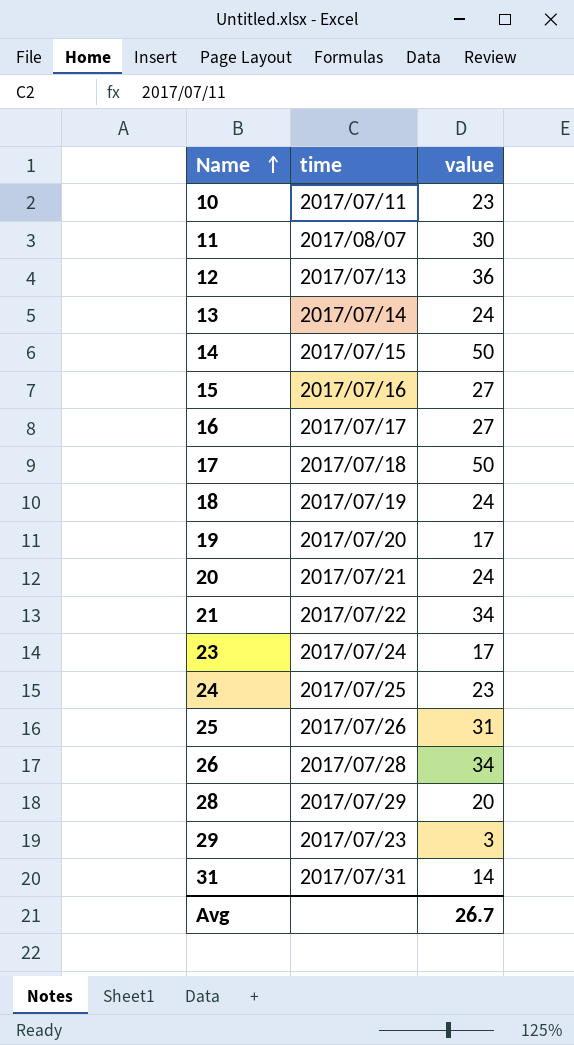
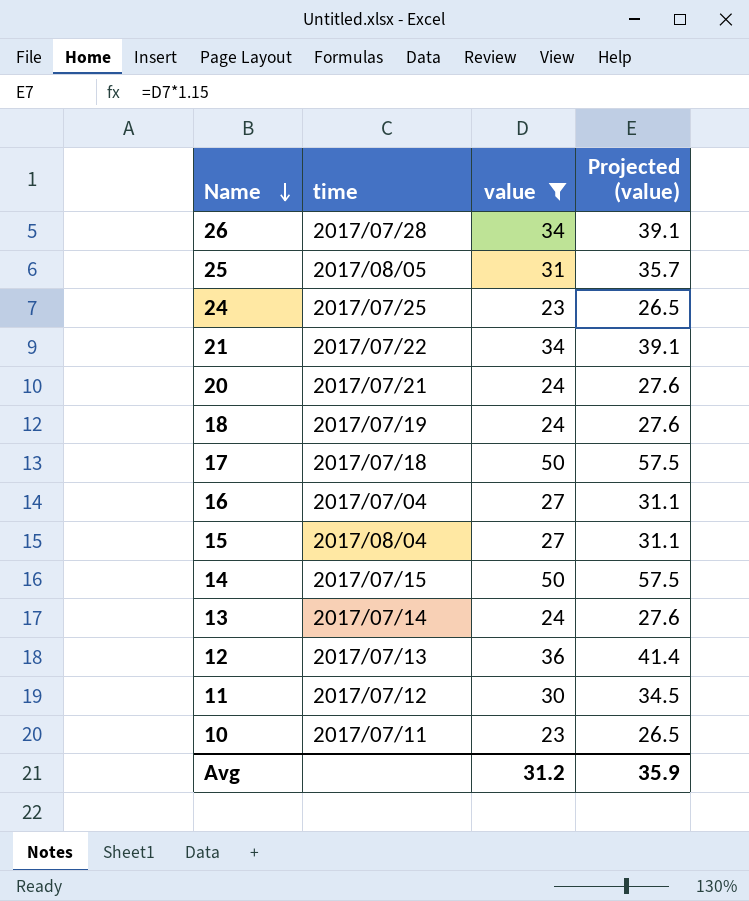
filter: none -> value >= 23
row order: Name ascending -> Name descending
column Projected (value) | formula: none -> [value] * 1.15
25 | time: 2017/07/26 -> 2017/08/05
16 | time: 2017/07/17 -> 2017/07/04
15 | time: 2017/07/16 -> 2017/08/04
11 | time: 2017/08/07 -> 2017/07/12
Avg | value: 26.7 -> 31.2

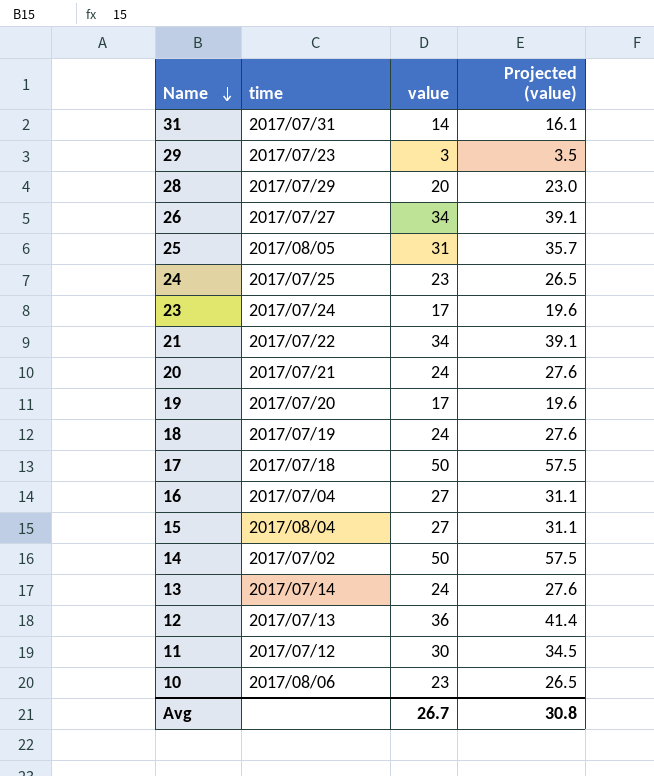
filter: value >= 23 -> none
26 | time: 2017/07/28 -> 2017/07/27
14 | time: 2017/07/15 -> 2017/07/02
10 | time: 2017/07/11 -> 2017/08/06
Avg | value: 31.2 -> 26.7
Avg | Projected (value): 35.9 -> 30.8

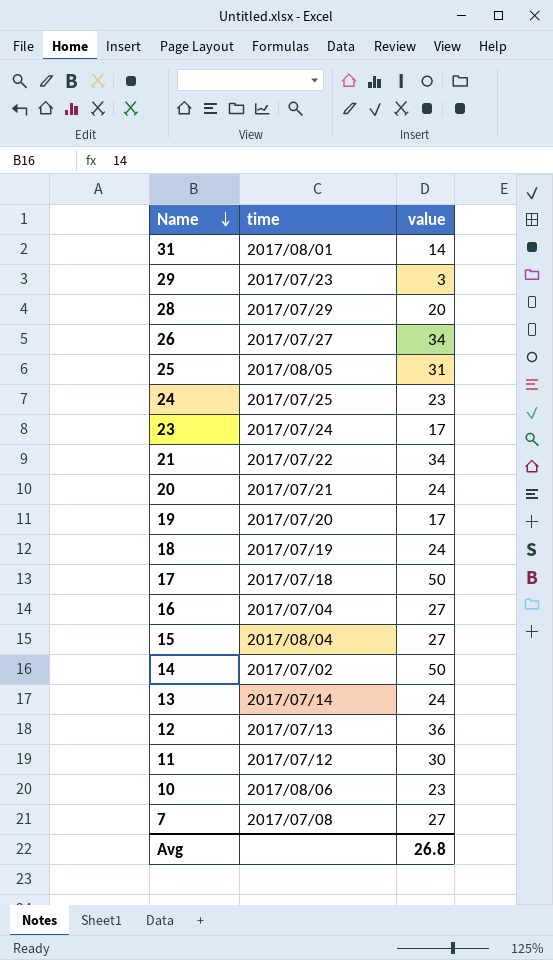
column Projected (value) | formula: [value] * 1.15 -> none
31 | time: 2017/07/31 -> 2017/08/01
row 7: none -> 2017/07/08 | 27
Avg | value: 26.7 -> 26.8

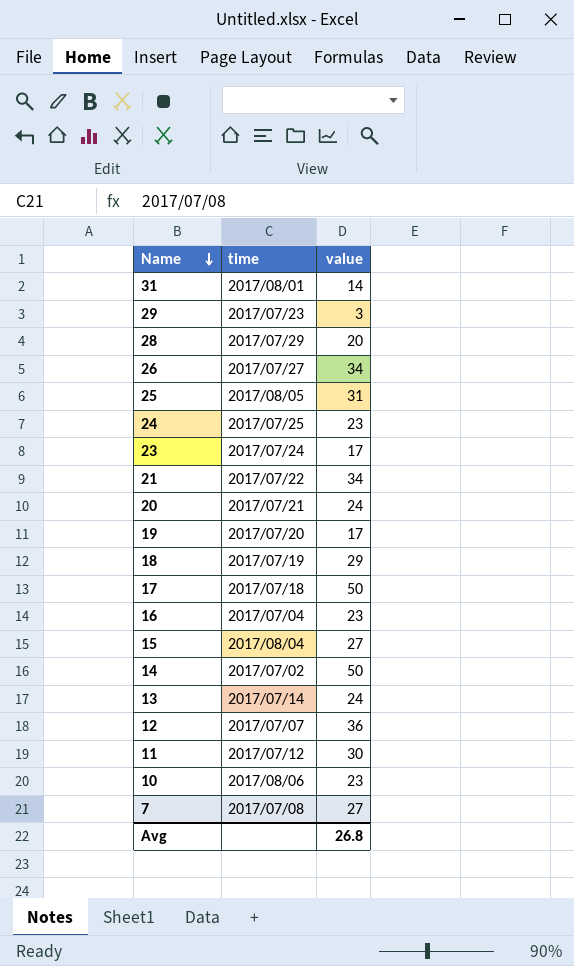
18 | value: 24 -> 29
16 | value: 27 -> 23
12 | time: 2017/07/13 -> 2017/07/07

